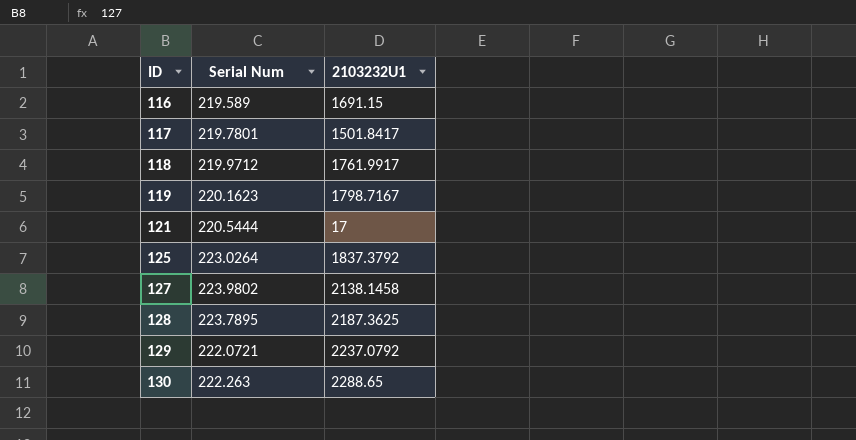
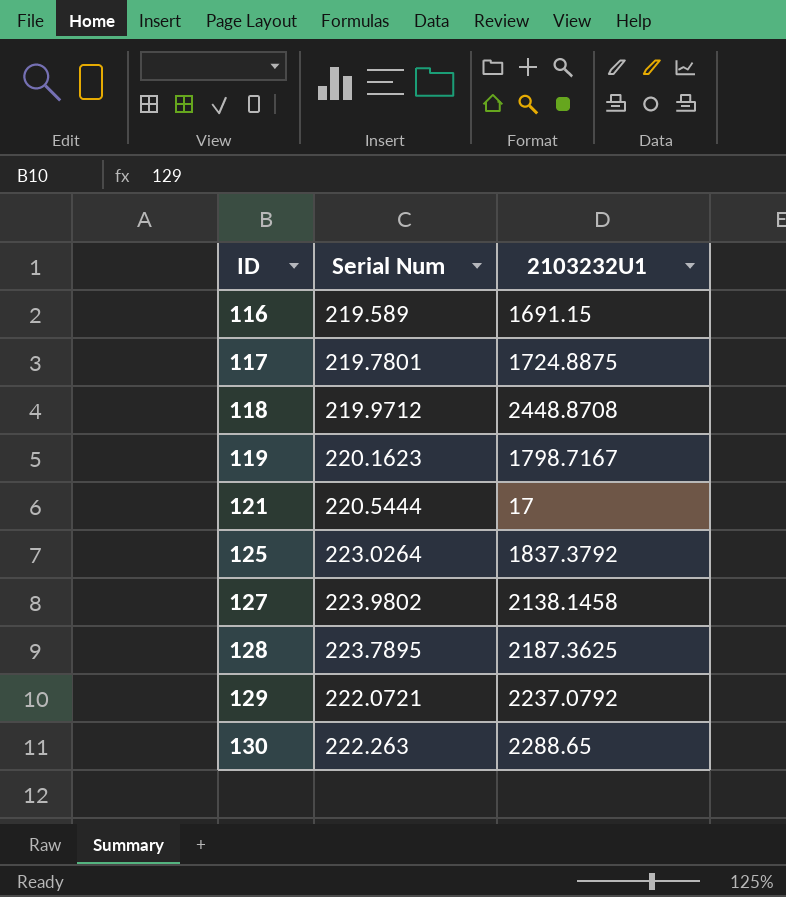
117 | 2103232U1: 1501.8417 -> 1724.8875
118 | 2103232U1: 1761.9917 -> 2448.8708

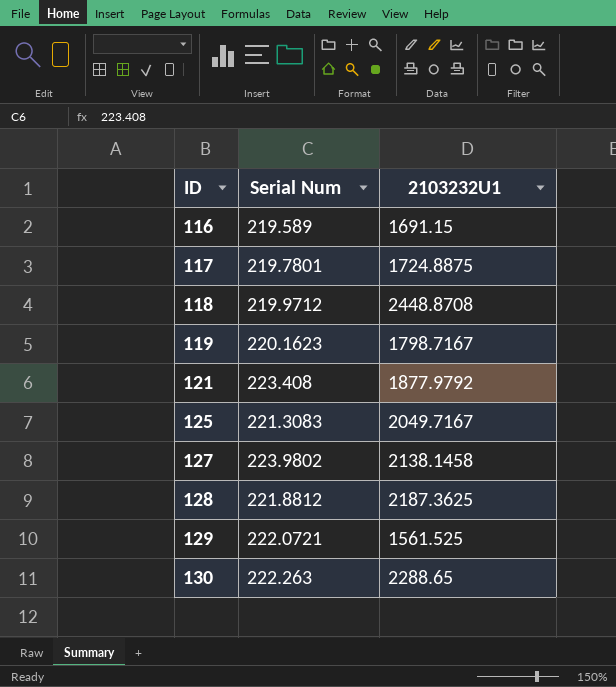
121 | Serial Num: 220.5444 -> 223.408
121 | 2103232U1: 17 -> 1877.9792
125 | Serial Num: 223.0264 -> 221.3083
125 | 2103232U1: 1837.3792 -> 2049.7167
128 | Serial Num: 223.7895 -> 221.8812
129 | 2103232U1: 2237.0792 -> 1561.525

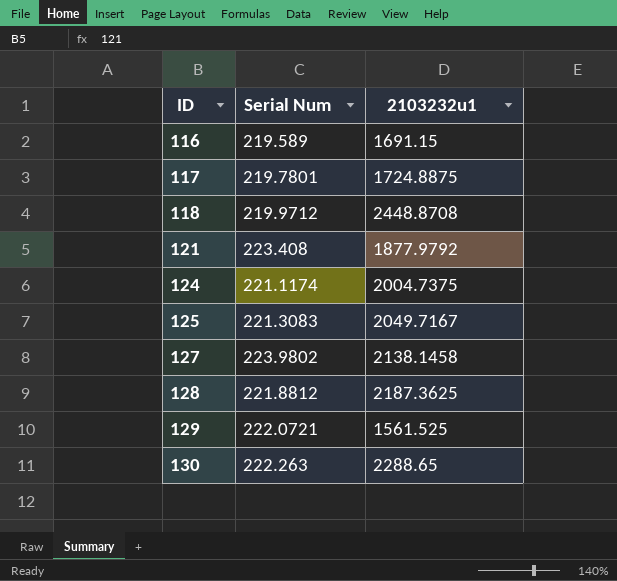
column name: 2103232U1 -> 2103232u1
row 119: 220.1623 | 1798.7167 -> none
row 124: none -> 221.1174 | 2004.7375

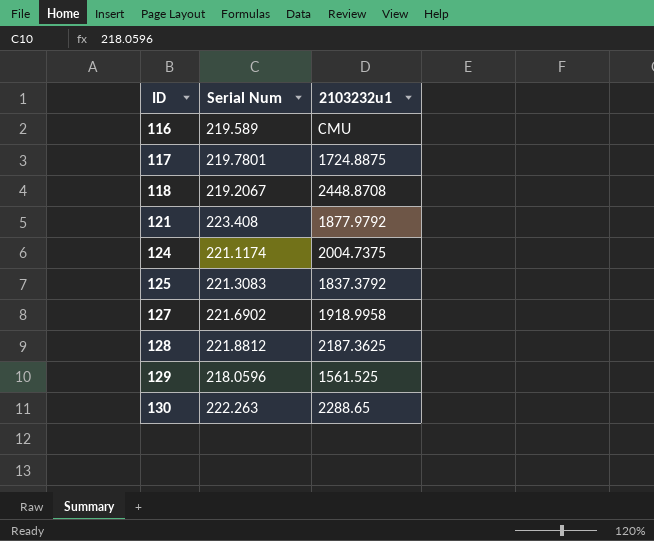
116 | 2103232u1: 1691.15 -> CMU
118 | Serial Num: 219.9712 -> 219.2067
125 | 2103232u1: 2049.7167 -> 1837.3792
127 | Serial Num: 223.9802 -> 221.6902
127 | 2103232u1: 2138.1458 -> 1918.9958
129 | Serial Num: 222.0721 -> 218.0596

